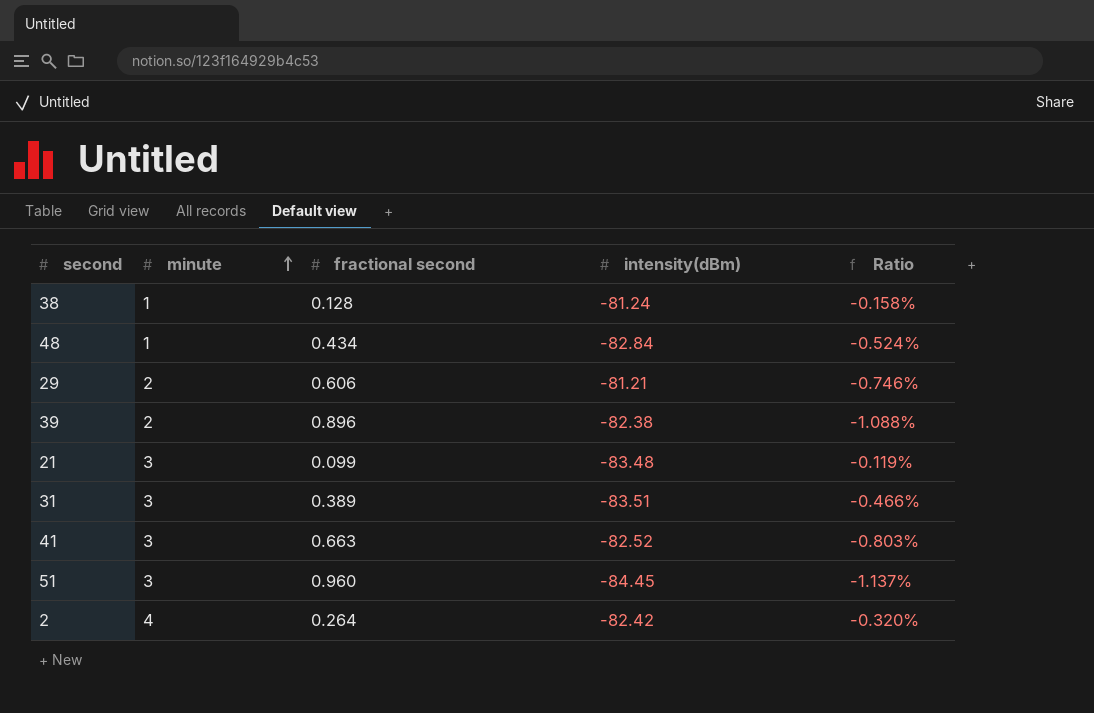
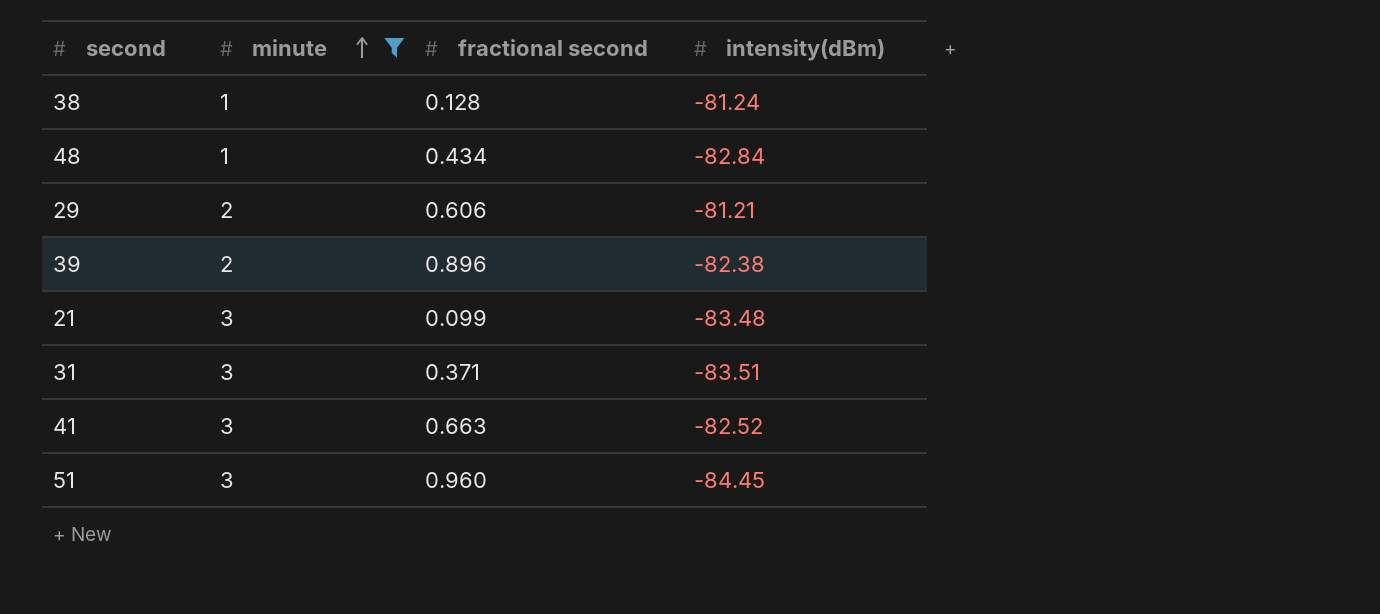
filter: none -> minute != 4
column Ratio | formula: [fractional second] / [intensity(dBm)] -> none
31 | fractional second: 0.389 -> 0.371

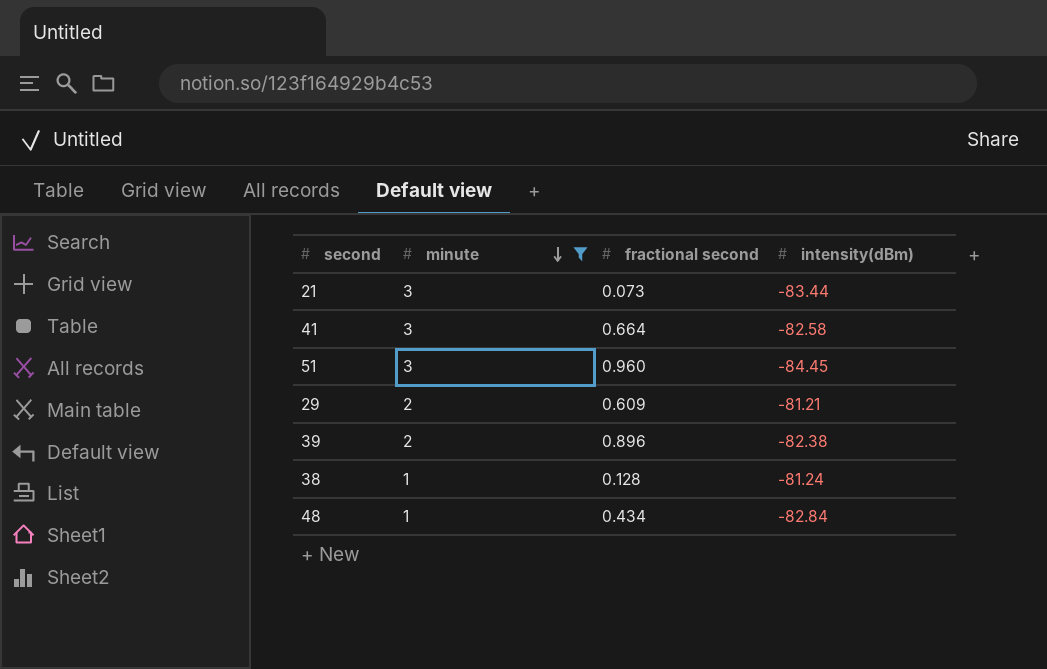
row order: minute ascending -> minute descending
row 31: 3 | 0.371 | -83.51 -> none
21 | fractional second: 0.099 -> 0.073
21 | intensity(dBm): -83.48 -> -83.44
41 | fractional second: 0.663 -> 0.664
41 | intensity(dBm): -82.52 -> -82.58
29 | fractional second: 0.606 -> 0.609

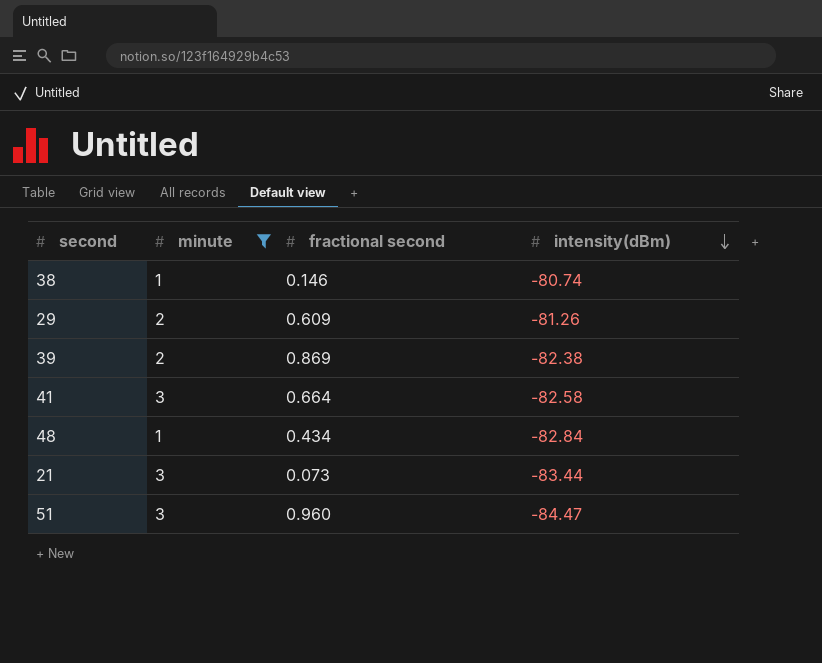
row order: minute descending -> intensity(dBm) descending
38 | fractional second: 0.128 -> 0.146
38 | intensity(dBm): -81.24 -> -80.74
29 | intensity(dBm): -81.21 -> -81.26
39 | fractional second: 0.896 -> 0.869
51 | intensity(dBm): -84.45 -> -84.47

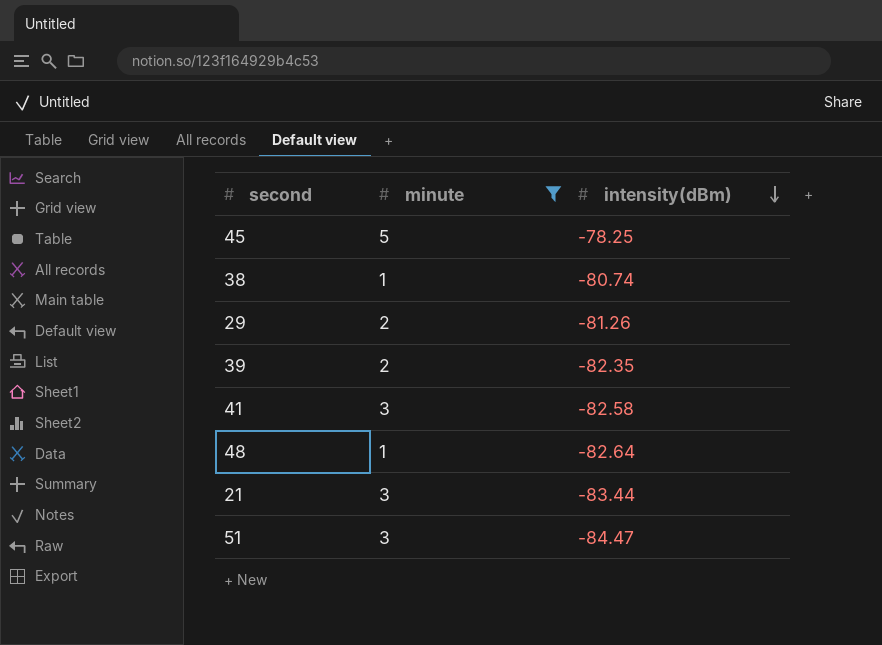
column fractional second | position: 3 -> none
row 45: none -> 5 | -78.25
39 | intensity(dBm): -82.38 -> -82.35
48 | intensity(dBm): -82.84 -> -82.64

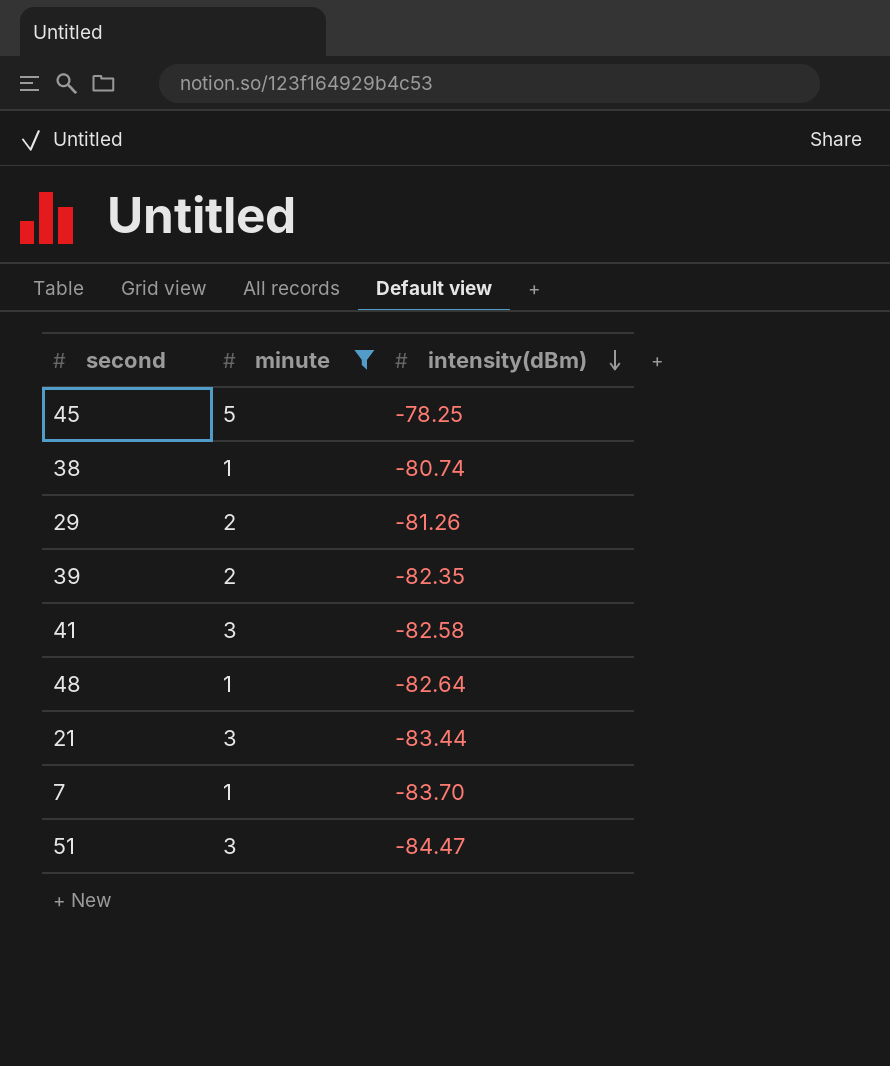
row 7: none -> 1 | -83.70

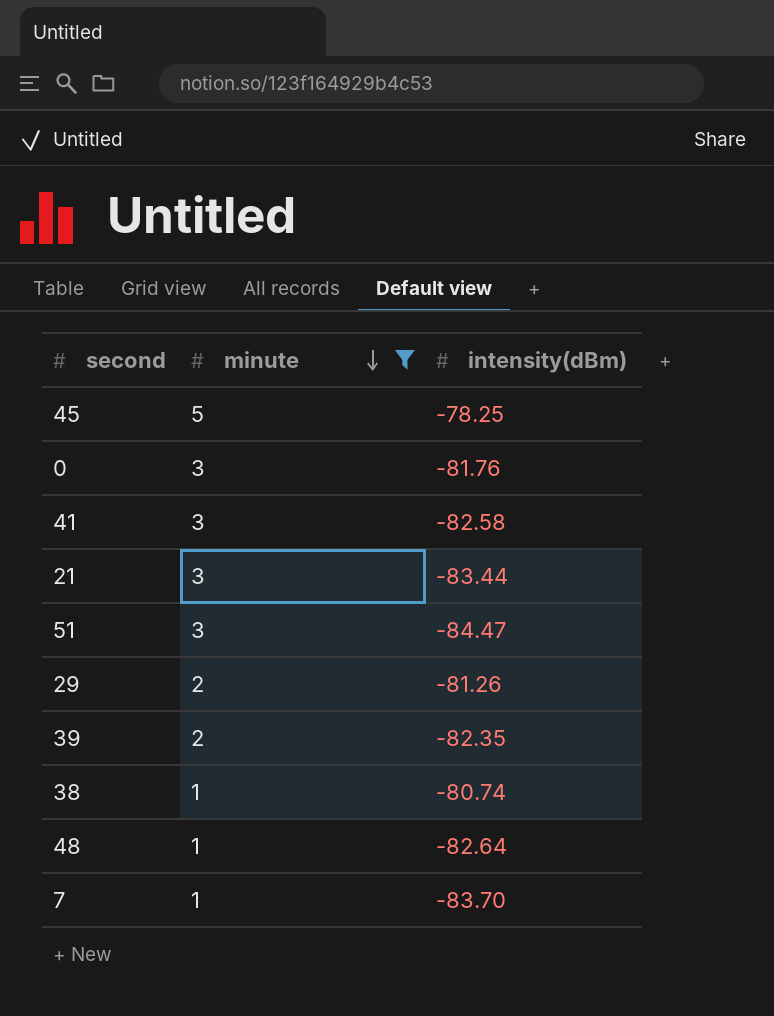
row order: intensity(dBm) descending -> minute descending
row 0: none -> 3 | -81.76

